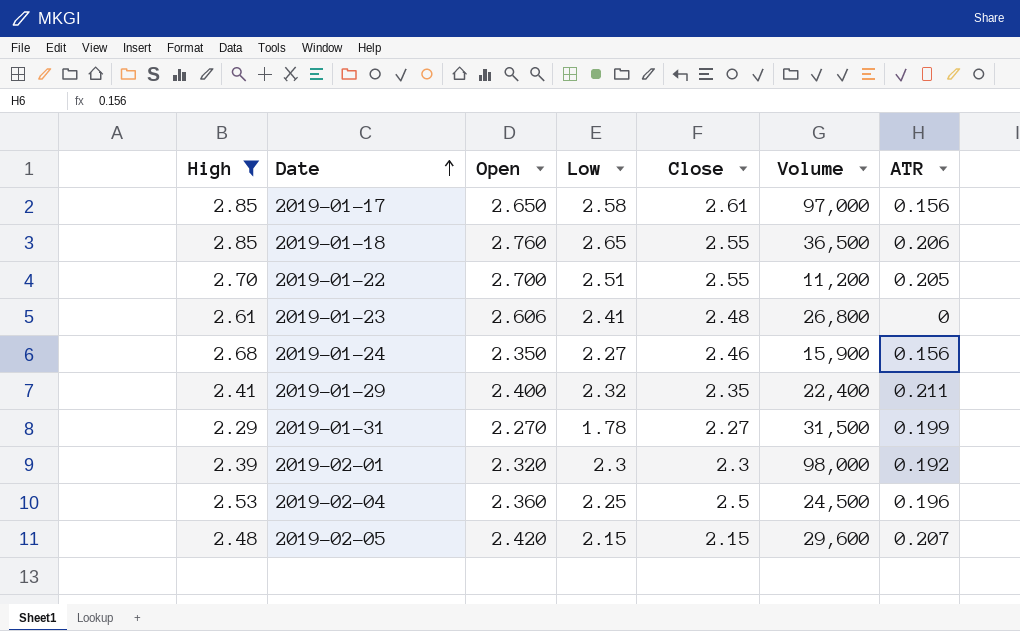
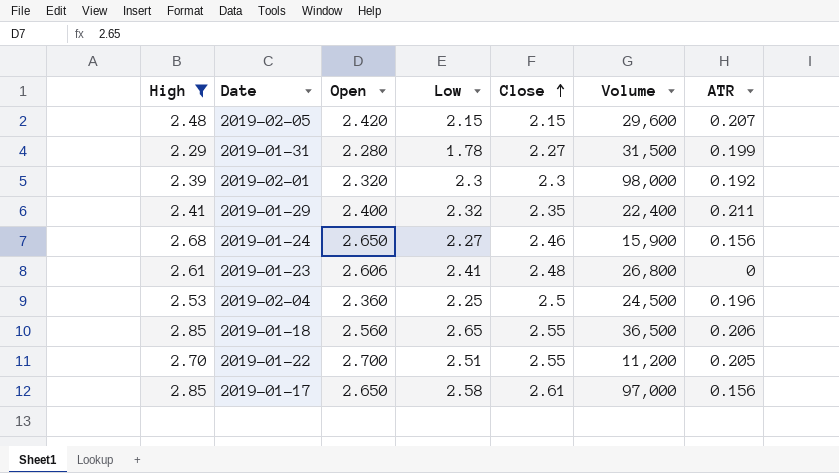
row order: Date ascending -> Close ascending
2019-01-31 | Open: 2.270 -> 2.280
2019-01-24 | Open: 2.350 -> 2.650
2019-01-18 | Open: 2.760 -> 2.560

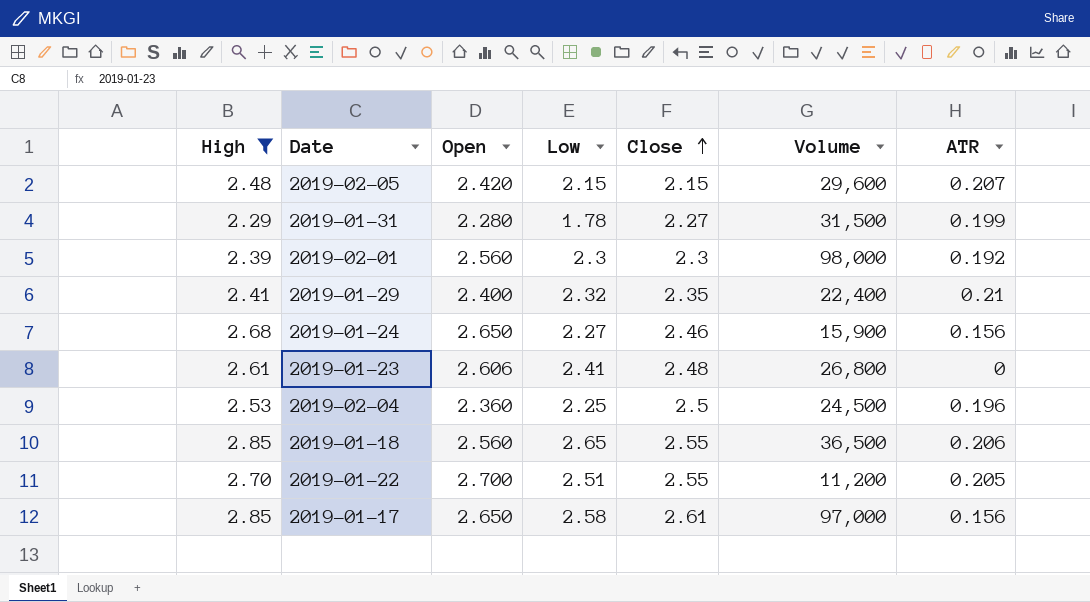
2019-02-01 | Open: 2.320 -> 2.560
2019-01-29 | ATR: 0.211 -> 0.21

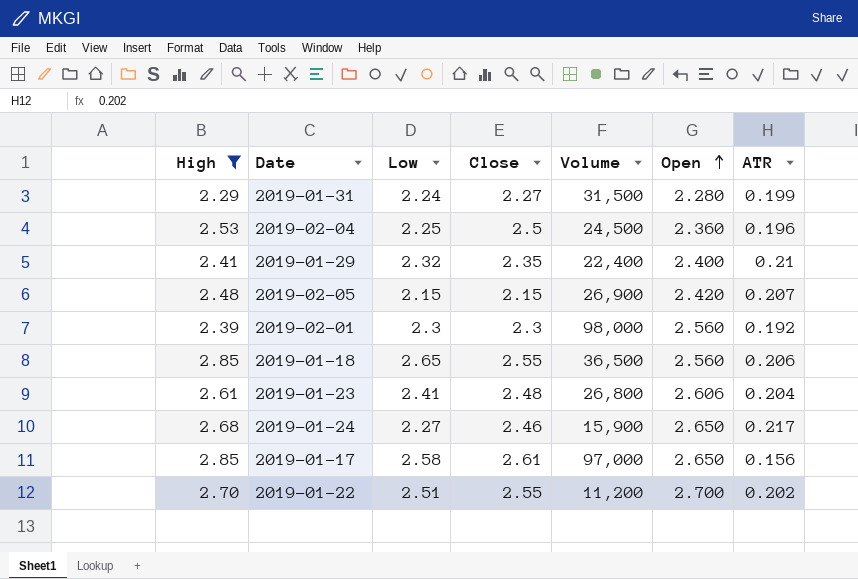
row order: Close ascending -> Open ascending
column Open | position: 3 -> 6
2019-01-31 | Low: 1.78 -> 2.24
2019-02-05 | Volume: 29,600 -> 26,900
2019-01-23 | ATR: 0 -> 0.204
2019-01-24 | ATR: 0.156 -> 0.217
2019-01-22 | ATR: 0.205 -> 0.202

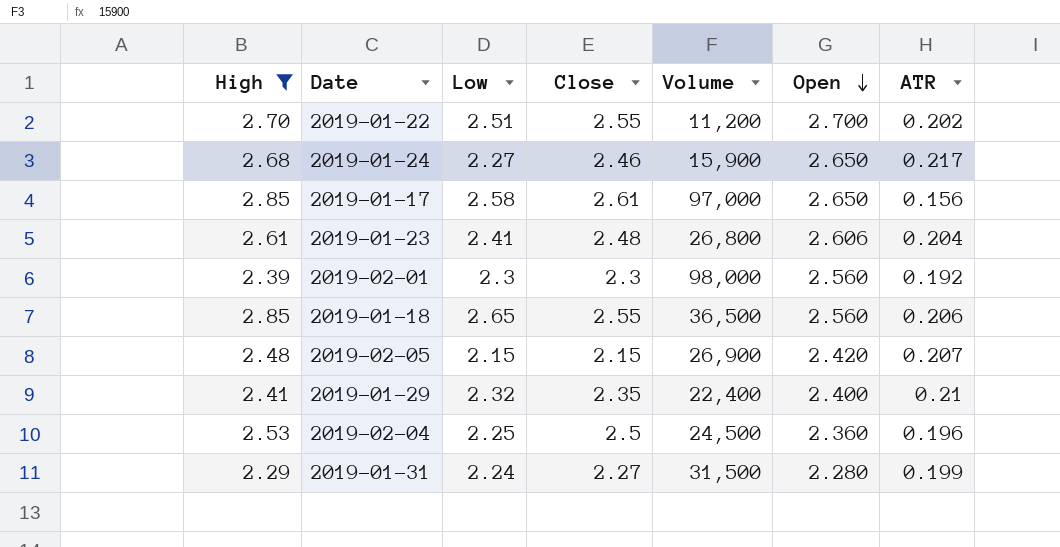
row order: Open ascending -> Open descending

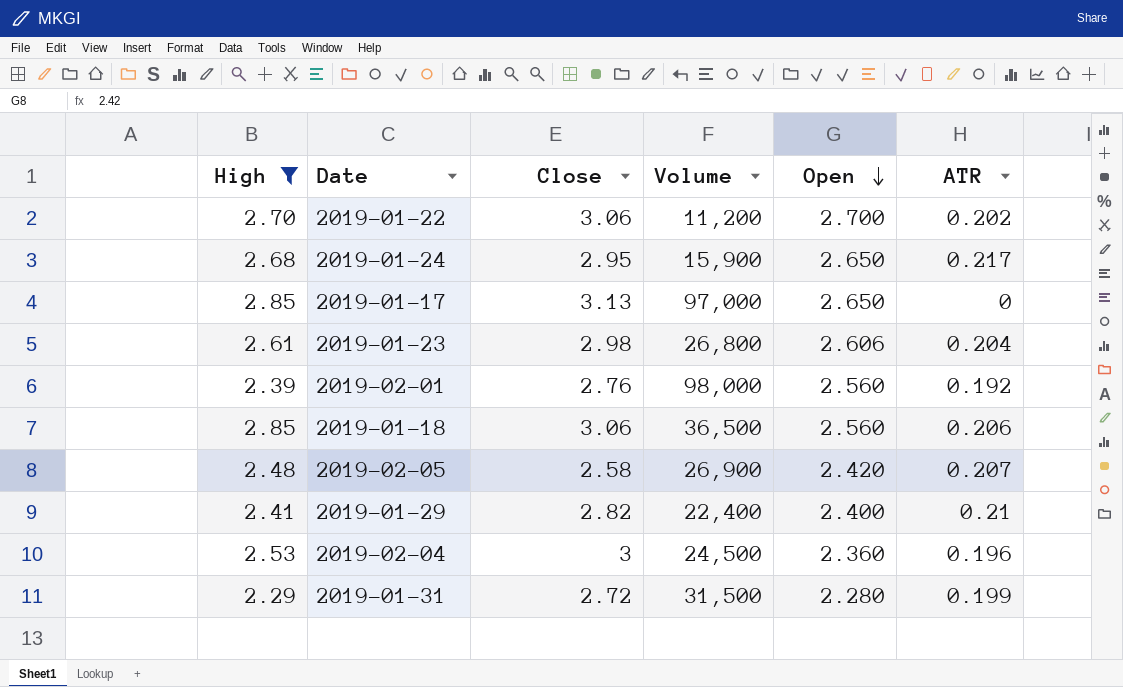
column Low | position: 3 -> none
2019-01-22 | Close: 2.55 -> 3.06
2019-01-24 | Close: 2.46 -> 2.95
2019-01-17 | Close: 2.61 -> 3.13
2019-01-17 | ATR: 0.156 -> 0
2019-01-23 | Close: 2.48 -> 2.98
2019-02-01 | Close: 2.3 -> 2.76
2019-01-18 | Close: 2.55 -> 3.06
2019-02-05 | Close: 2.15 -> 2.58
2019-01-29 | Close: 2.35 -> 2.82
2019-02-04 | Close: 2.5 -> 3
2019-01-31 | Close: 2.27 -> 2.72

